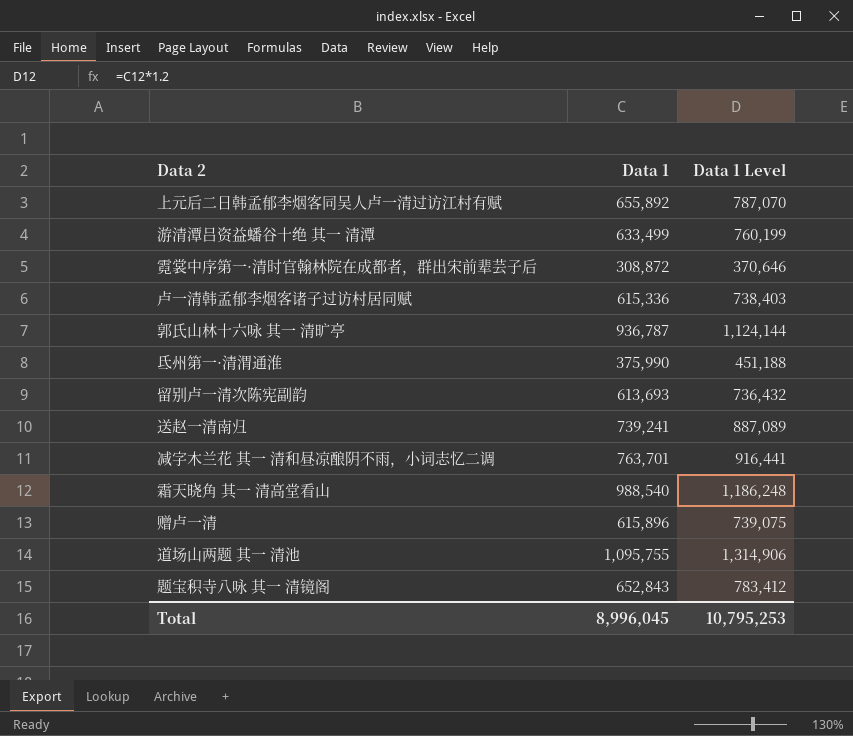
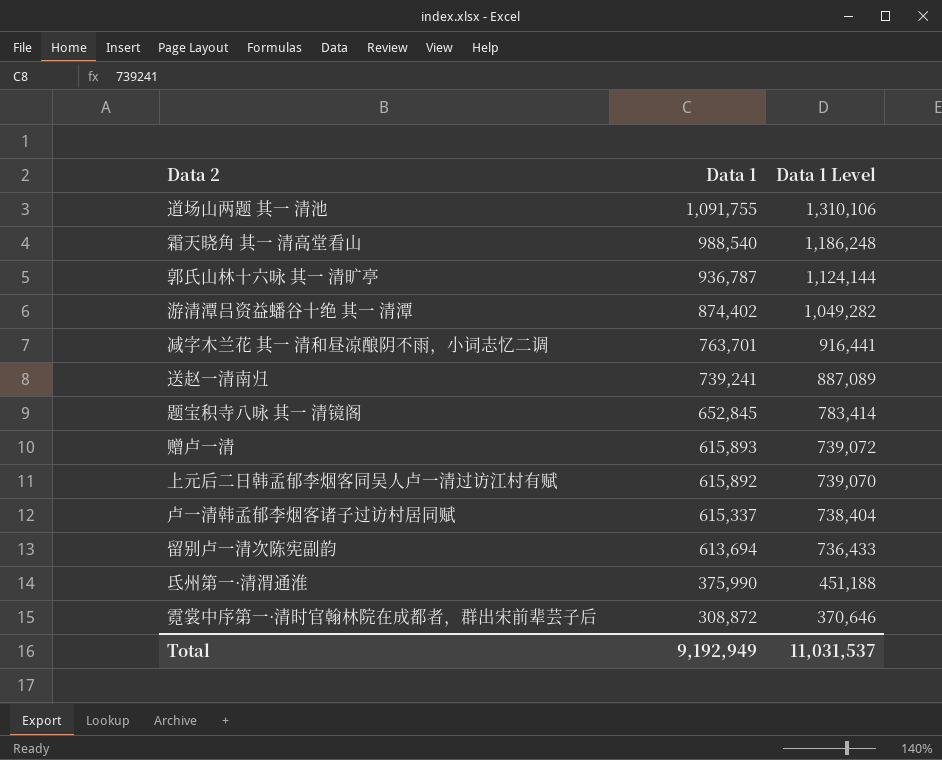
row order: none -> Data 1 descending
道场山两题 其一 清池 | Data 1: 1,095,755 -> 1,091,755
道场山两题 其一 清池 | Data 1 Level: 1,314,906 -> 1,310,106
游清潭吕资益蟠谷十绝 其一 清潭 | Data 1: 633,499 -> 874,402
游清潭吕资益蟠谷十绝 其一 清潭 | Data 1 Level: 760,199 -> 1,049,282
题宝积寺八咏 其一 清镜阁 | Data 1: 652,843 -> 652,845
题宝积寺八咏 其一 清镜阁 | Data 1 Level: 783,412 -> 783,414
赠卢一清 | Data 1: 615,896 -> 615,893
赠卢一清 | Data 1 Level: 739,075 -> 739,072
上元后二日韩孟郁李烟客同吴人卢一清过访江村有赋 | Data 1: 655,892 -> 615,892
上元后二日韩孟郁李烟客同吴人卢一清过访江村有赋 | Data 1 Level: 787,070 -> 739,070
卢一清韩孟郁李烟客诸子过访村居同赋 | Data 1: 615,336 -> 615,337
卢一清韩孟郁李烟客诸子过访村居同赋 | Data 1 Level: 738,403 -> 738,404
留别卢一清次陈宪副韵 | Data 1: 613,693 -> 613,694
留别卢一清次陈宪副韵 | Data 1 Level: 736,432 -> 736,433
Total | Data 1: 8,996,045 -> 9,192,949
Total | Data 1 Level: 10,795,253 -> 11,031,537

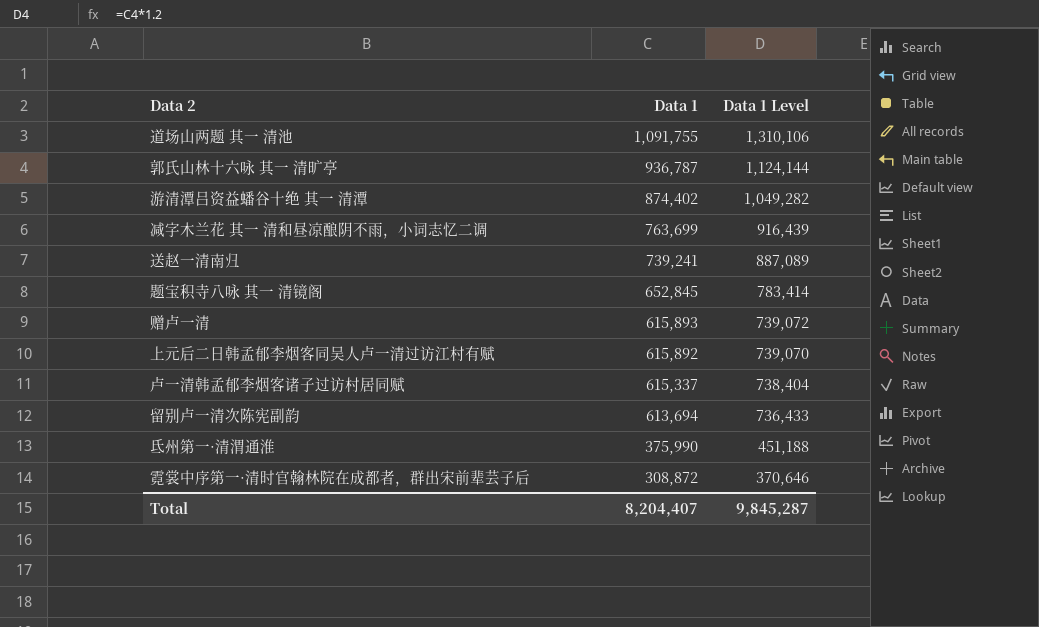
row 霜天晓角 其一 清高堂看山: 988,540 | 1,186,248 -> none
减字木兰花 其一 清和昼凉酿阴不雨，小词志忆二调 | Data 1: 763,701 -> 763,699
减字木兰花 其一 清和昼凉酿阴不雨，小词志忆二调 | Data 1 Level: 916,441 -> 916,439
Total | Data 1: 9,192,949 -> 8,204,407
Total | Data 1 Level: 11,031,537 -> 9,845,287

